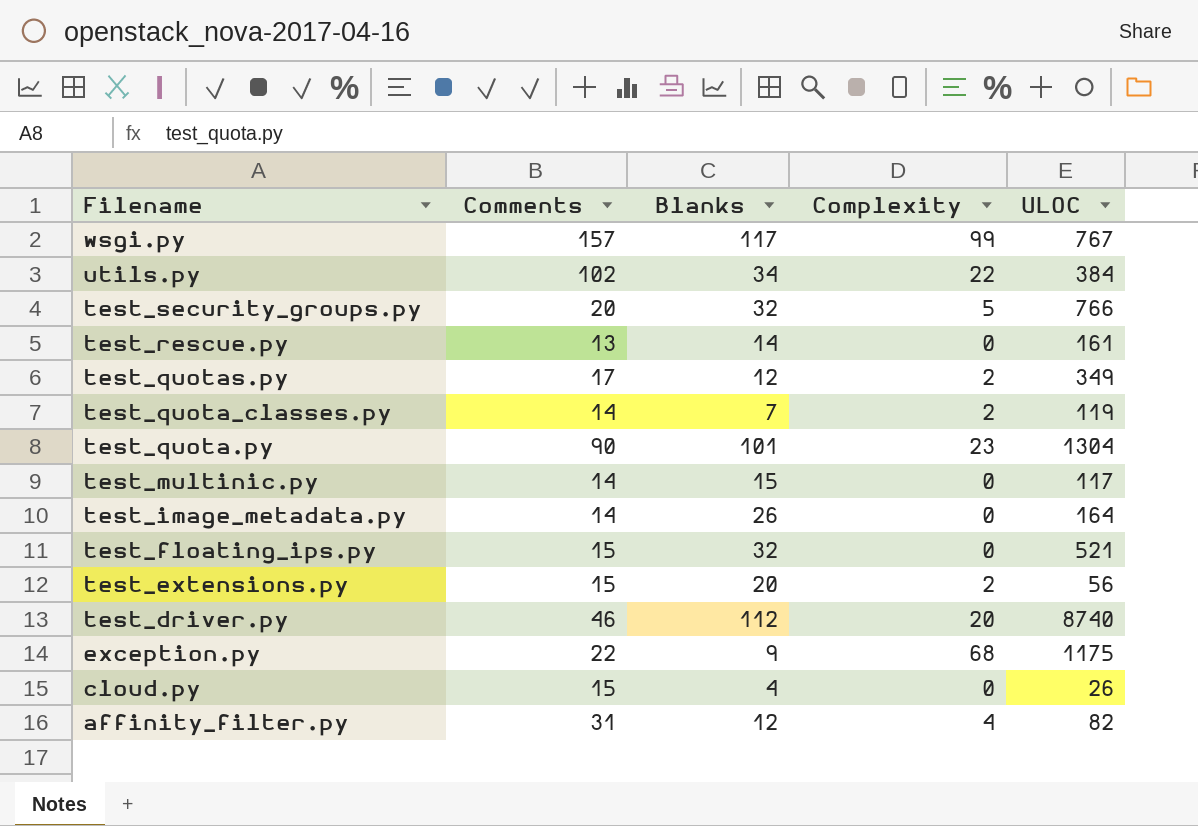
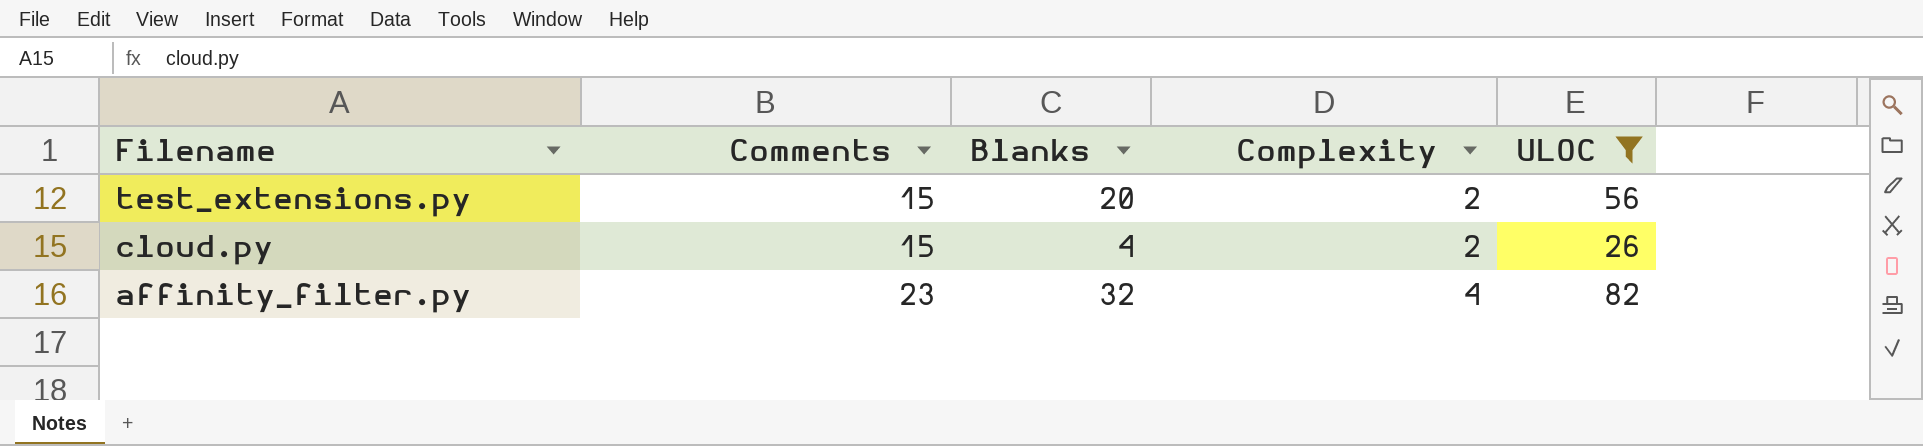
filter: none -> ULOC <= 82
cloud.py | Complexity: 0 -> 2
affinity_filter.py | Comments: 31 -> 23
affinity_filter.py | Blanks: 12 -> 32

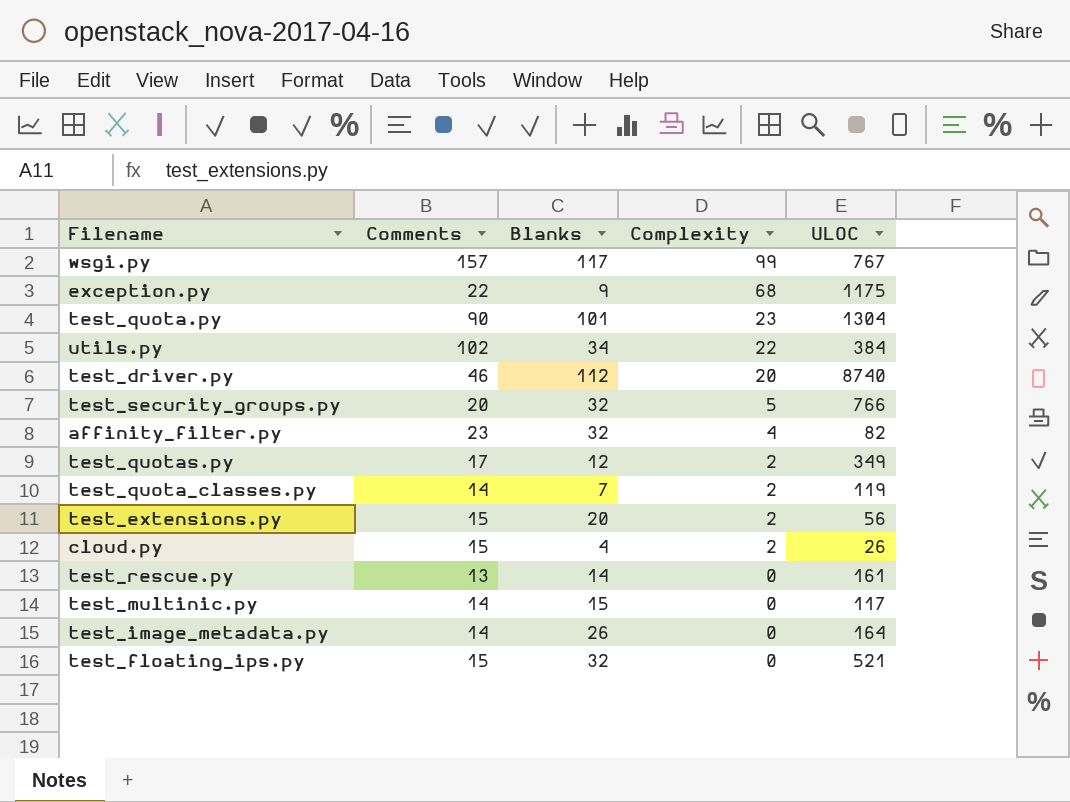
filter: ULOC <= 82 -> none
row order: Filename descending -> Complexity descending

